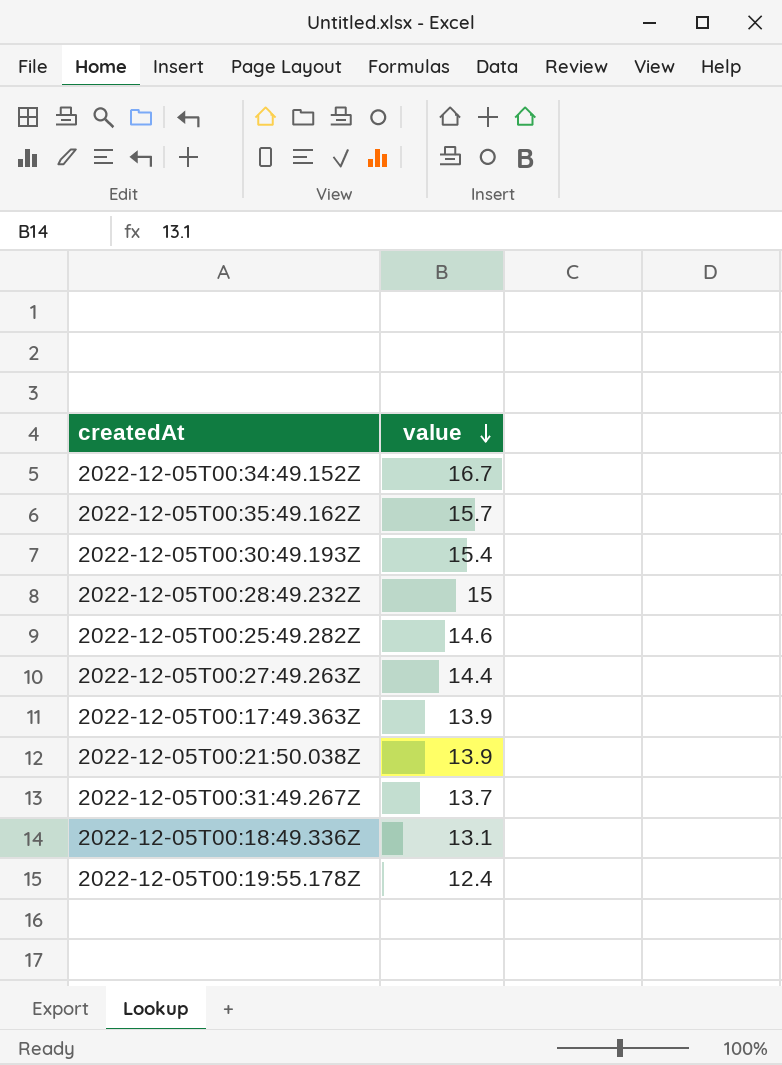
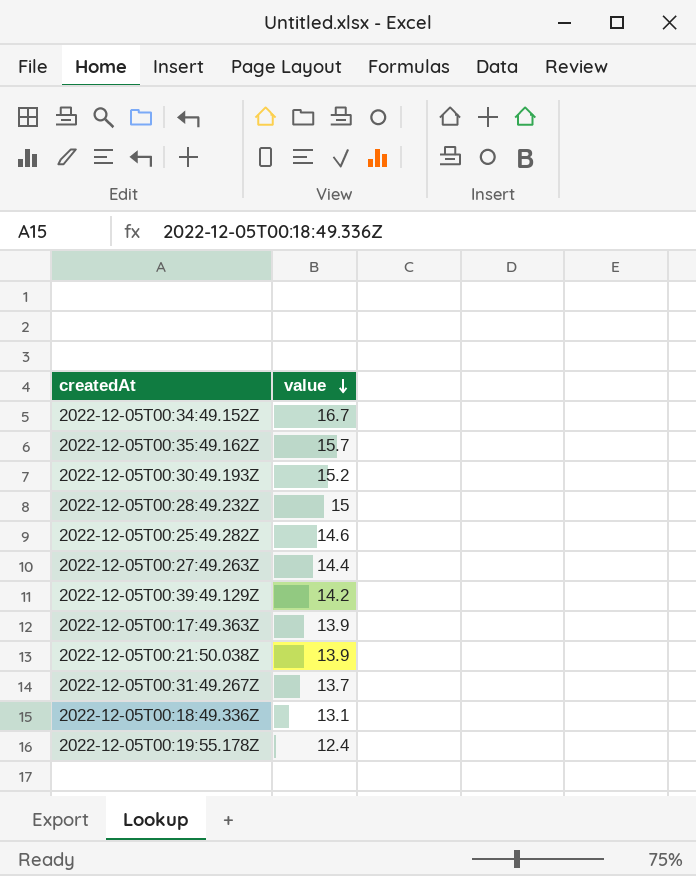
2022-12-05T00:30:49.193Z | value: 15.4 -> 15.2
row 2022-12-05T00:39:49.129Z: none -> 14.2

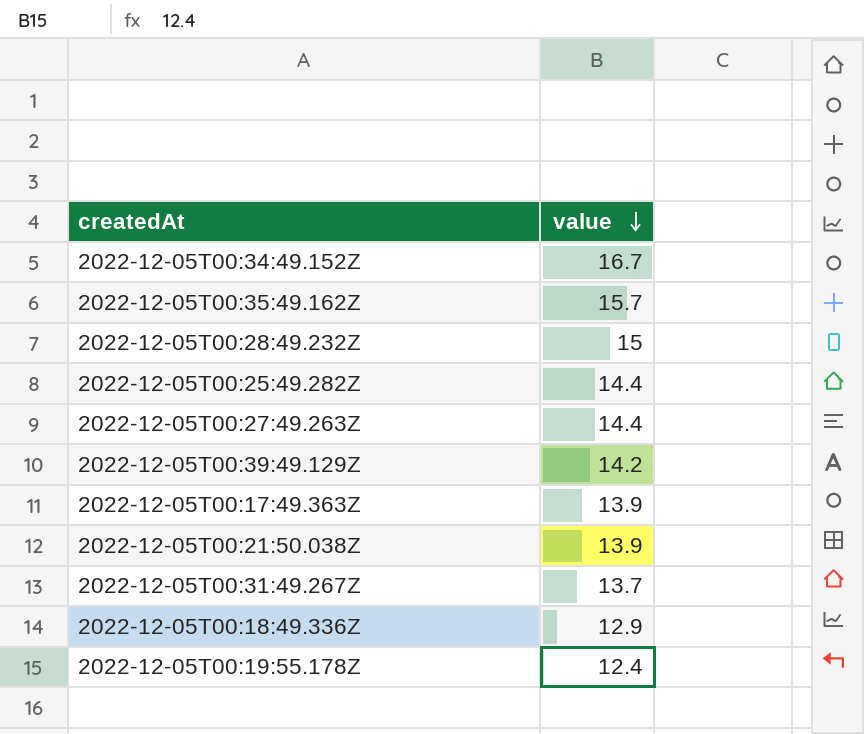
row 2022-12-05T00:30:49.193Z: 15.2 -> none
2022-12-05T00:25:49.282Z | value: 14.6 -> 14.4
2022-12-05T00:18:49.336Z | value: 13.1 -> 12.9

